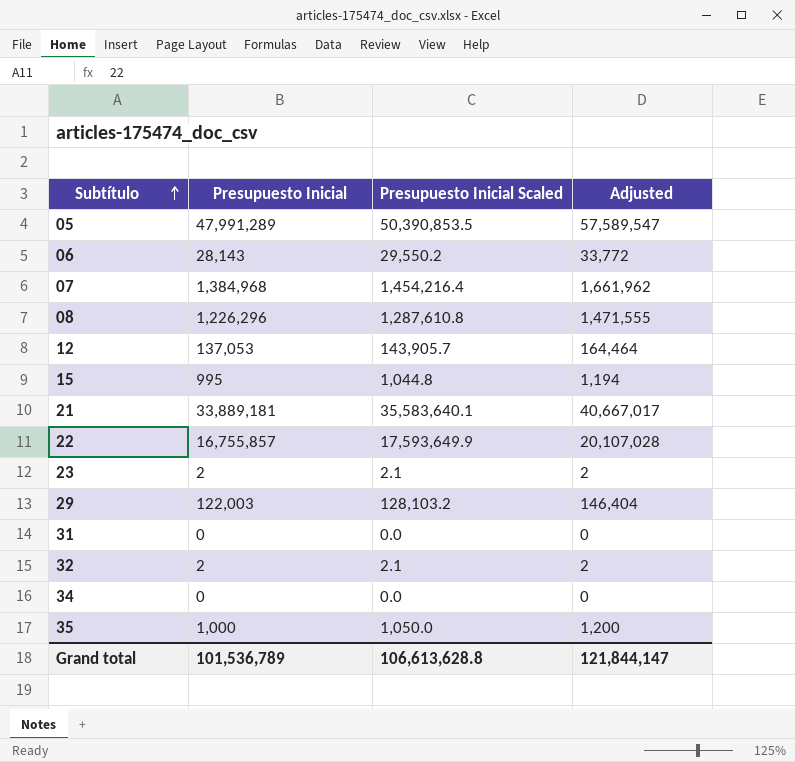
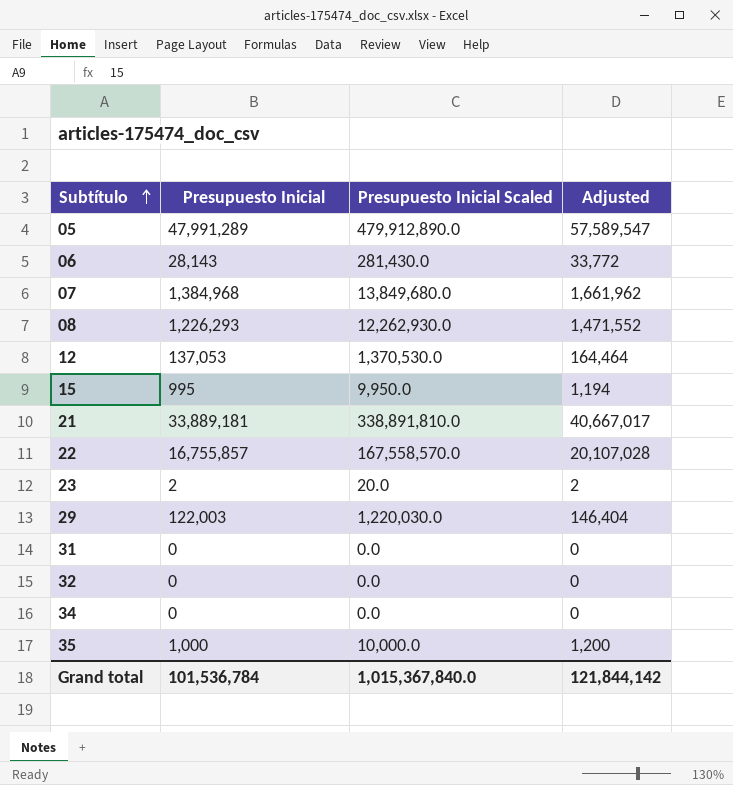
column Presupuesto Inicial Scaled | formula: [Presupuesto Inicial] * 1.05 -> [Presupuesto Inicial] * 10
08 | Presupuesto Inicial: 1,226,296 -> 1,226,293
08 | Adjusted: 1,471,555 -> 1,471,552
32 | Presupuesto Inicial: 2 -> 0
32 | Adjusted: 2 -> 0
Grand total | Presupuesto Inicial: 101,536,789 -> 101,536,784
Grand total | Presupuesto Inicial Scaled: 106,613,628.8 -> 1,015,367,840.0
Grand total | Adjusted: 121,844,147 -> 121,844,142

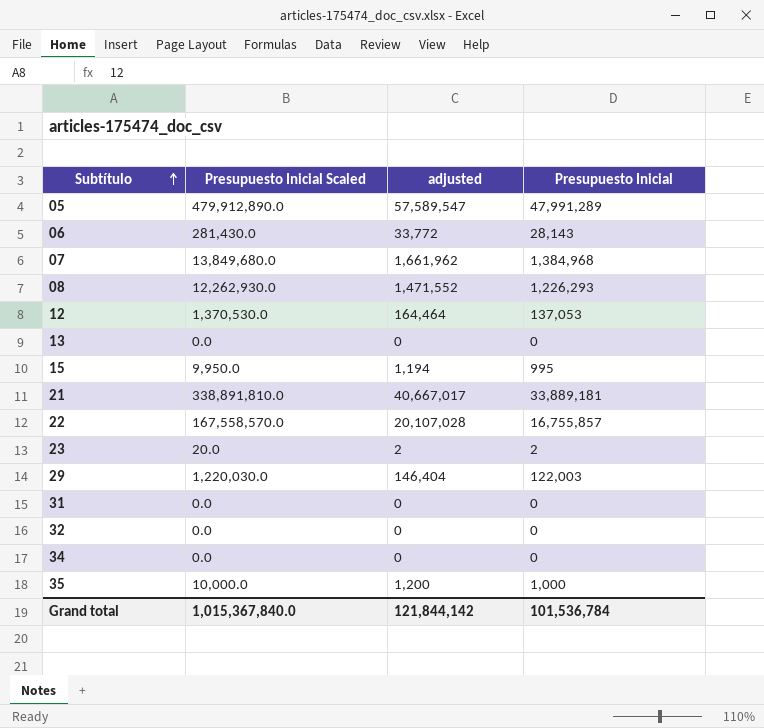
column name: Adjusted -> adjusted
column Presupuesto Inicial | position: 2 -> 4
row 13: none -> 0.0 | 0 | 0

